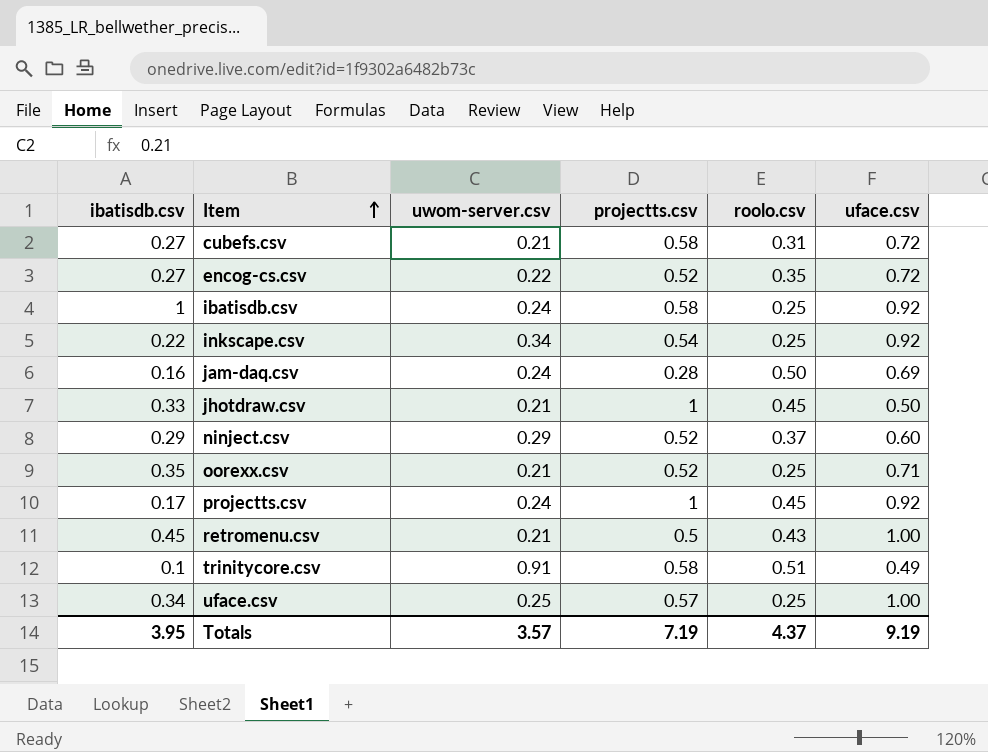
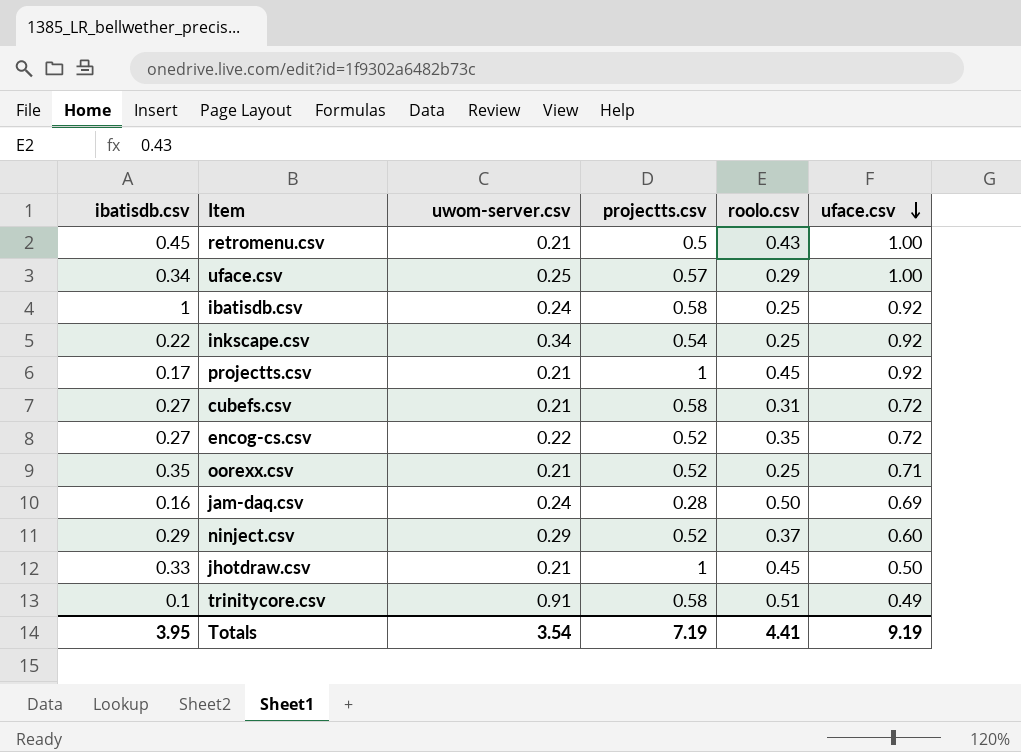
row order: Item ascending -> uface.csv descending
uface.csv | roolo.csv: 0.25 -> 0.29
projectts.csv | uwom-server.csv: 0.24 -> 0.21
Totals | uwom-server.csv: 3.57 -> 3.54
Totals | roolo.csv: 4.37 -> 4.41

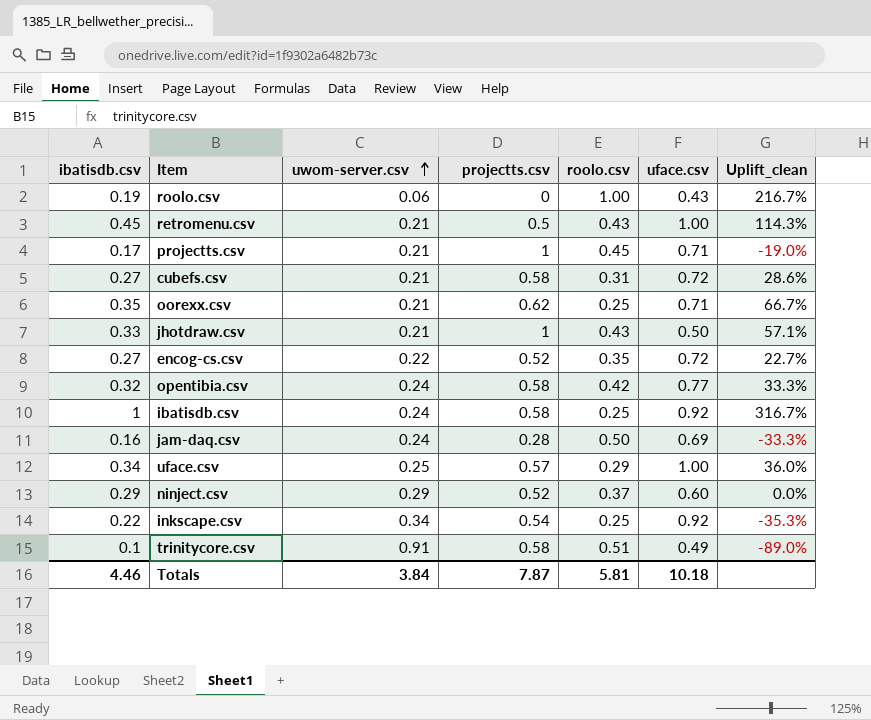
row order: uface.csv descending -> uwom-server.csv ascending
column Uplift_clean | formula: none -> ([ibatisdb.csv] - [uwom-server.csv]) / [uwom-server.csv]
row roolo.csv: none -> 0.19 | 0.06 | 0 | 1.00 | 0.43 | 216.7%
projectts.csv | uface.csv: 0.92 -> 0.71
oorexx.csv | projectts.csv: 0.52 -> 0.62
jhotdraw.csv | roolo.csv: 0.45 -> 0.43
row opentibia.csv: none -> 0.32 | 0.24 | 0.58 | 0.42 | 0.77 | 33.3%
Totals | ibatisdb.csv: 3.95 -> 4.46
Totals | uwom-server.csv: 3.54 -> 3.84
Totals | projectts.csv: 7.19 -> 7.87
Totals | roolo.csv: 4.41 -> 5.81
Totals | uface.csv: 9.19 -> 10.18

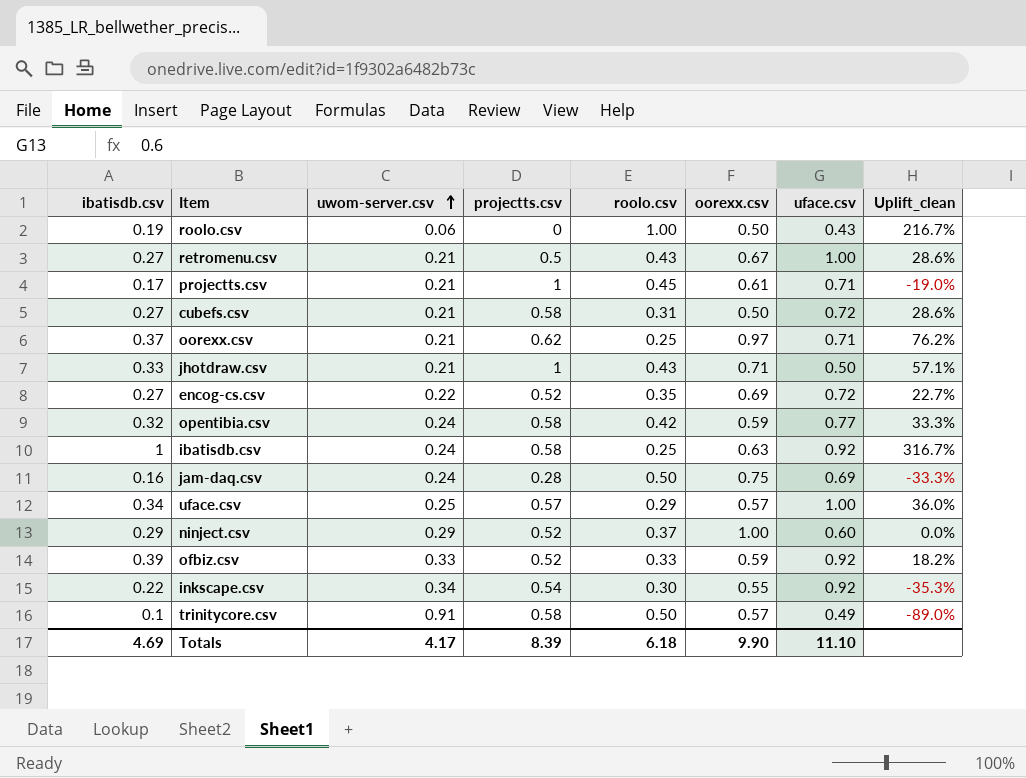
column oorexx.csv | position: none -> 6
retromenu.csv | ibatisdb.csv: 0.45 -> 0.27
retromenu.csv | Uplift_clean: 114.3% -> 28.6%
oorexx.csv | ibatisdb.csv: 0.35 -> 0.37
oorexx.csv | Uplift_clean: 66.7% -> 76.2%
row ofbiz.csv: none -> 0.39 | 0.33 | 0.52 | 0.33 | 0.59 | 0.92 | 18.2%
inkscape.csv | roolo.csv: 0.25 -> 0.30
trinitycore.csv | roolo.csv: 0.51 -> 0.50
Totals | ibatisdb.csv: 4.46 -> 4.69
Totals | uwom-server.csv: 3.84 -> 4.17
Totals | projectts.csv: 7.87 -> 8.39
Totals | roolo.csv: 5.81 -> 6.18
Totals | uface.csv: 10.18 -> 11.10

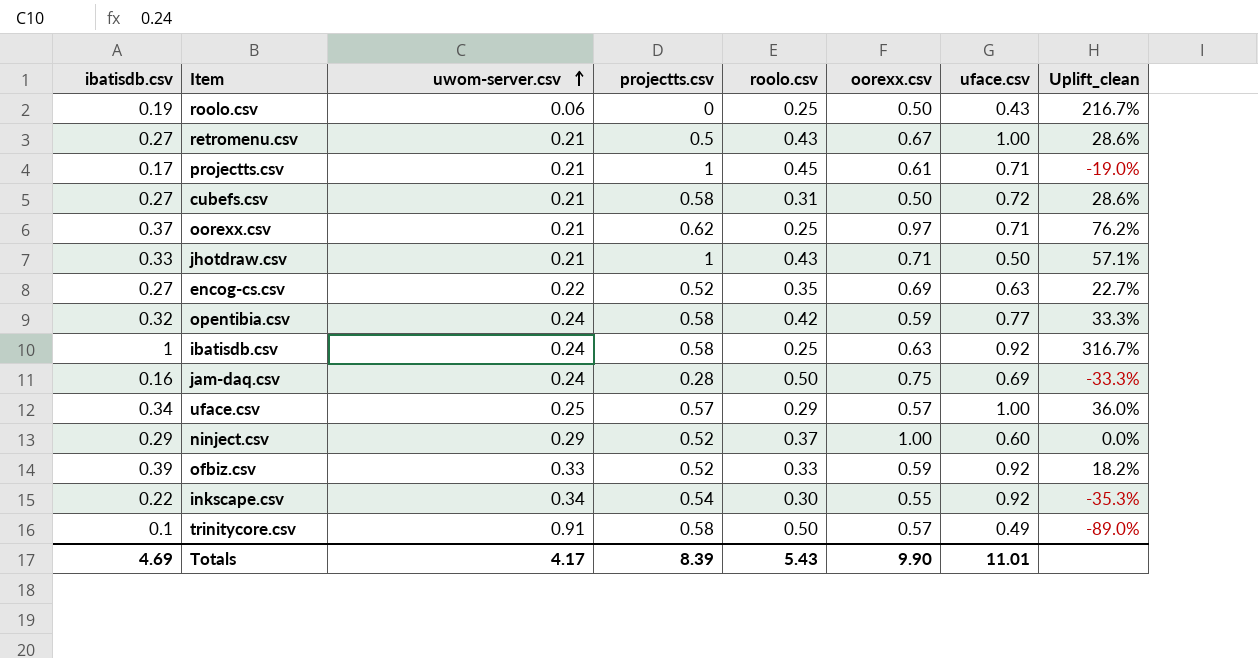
roolo.csv | roolo.csv: 1.00 -> 0.25
encog-cs.csv | uface.csv: 0.72 -> 0.63
Totals | roolo.csv: 6.18 -> 5.43
Totals | uface.csv: 11.10 -> 11.01

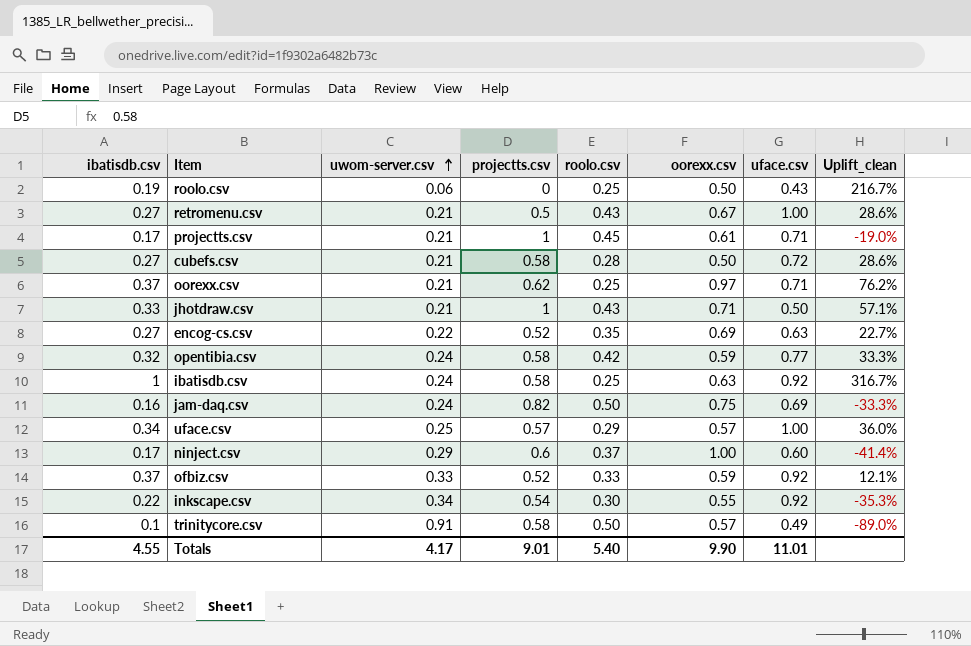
cubefs.csv | roolo.csv: 0.31 -> 0.28
jam-daq.csv | projectts.csv: 0.28 -> 0.82
ninject.csv | ibatisdb.csv: 0.29 -> 0.17
ninject.csv | projectts.csv: 0.52 -> 0.6
ninject.csv | Uplift_clean: 0.0% -> -41.4%
ofbiz.csv | ibatisdb.csv: 0.39 -> 0.37
ofbiz.csv | Uplift_clean: 18.2% -> 12.1%
Totals | ibatisdb.csv: 4.69 -> 4.55
Totals | projectts.csv: 8.39 -> 9.01
Totals | roolo.csv: 5.43 -> 5.40

